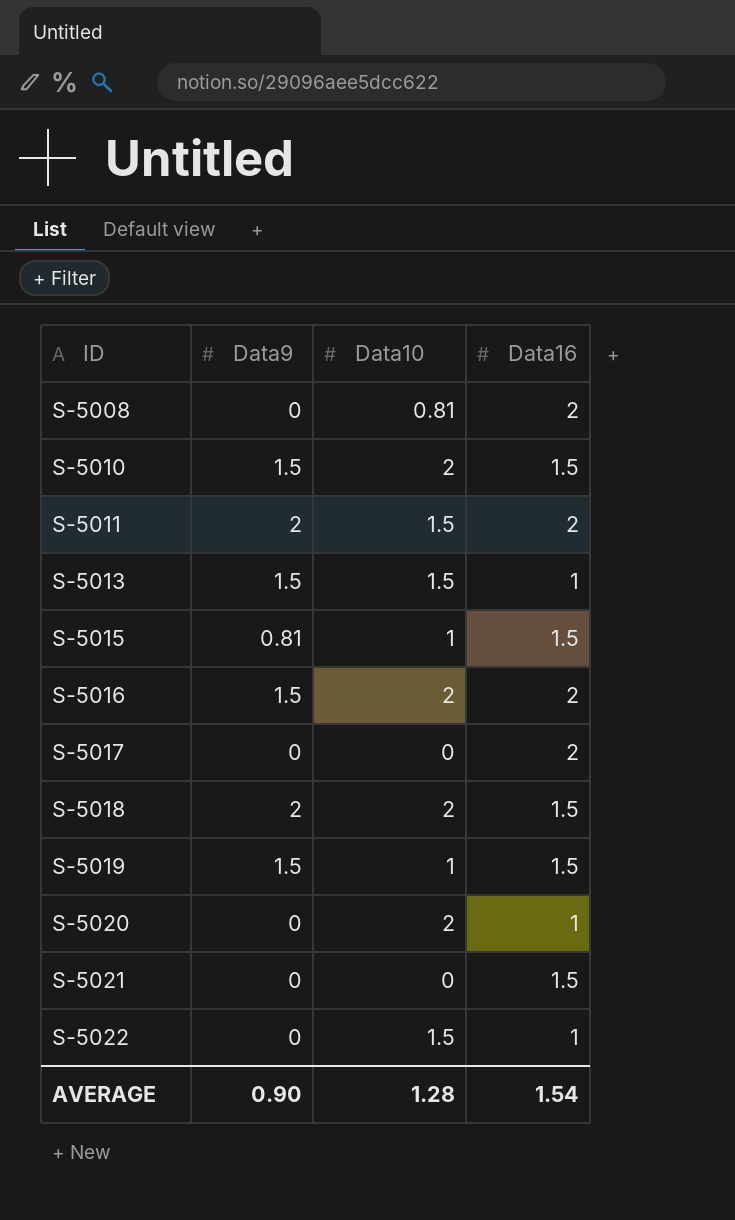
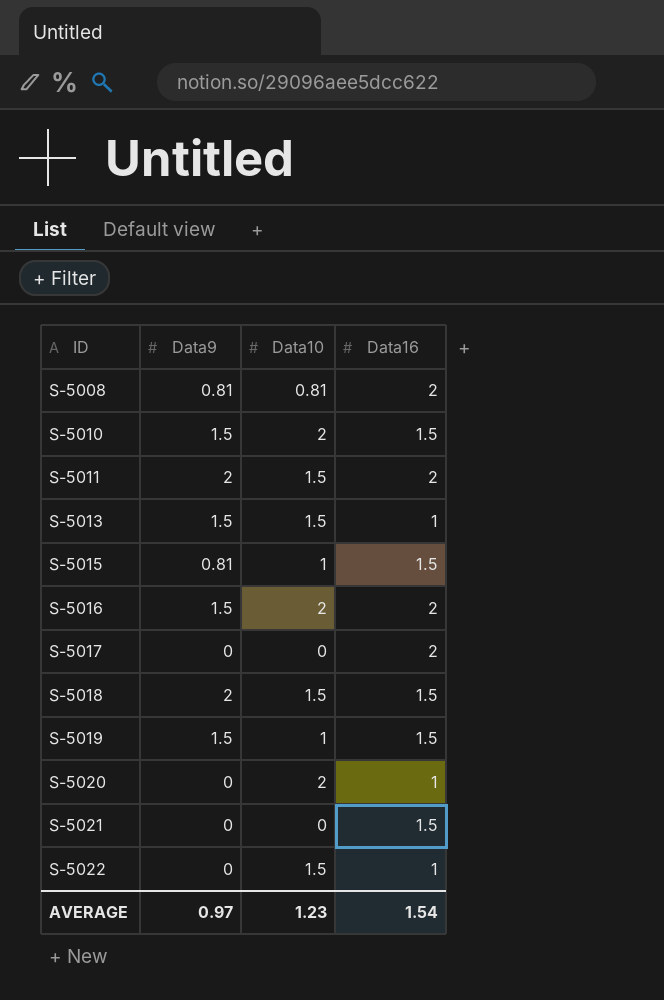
S-5008 | Data9: 0 -> 0.81
S-5018 | Data10: 2 -> 1.5
AVERAGE | Data9: 0.90 -> 0.97
AVERAGE | Data10: 1.28 -> 1.23

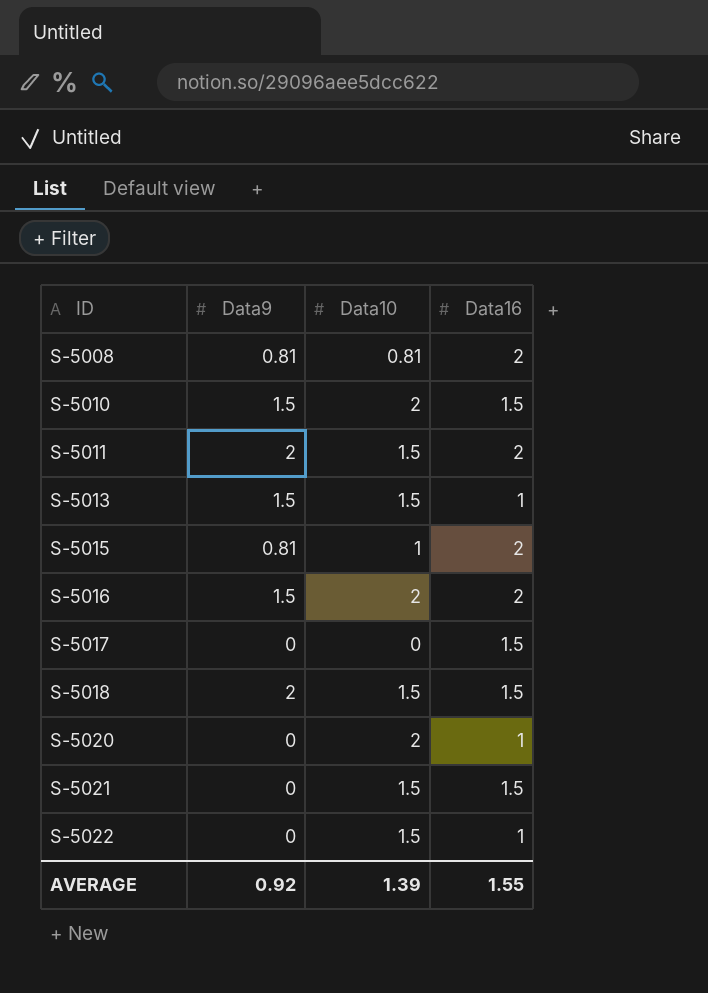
row S-5019: 1.5 | 1 | 1.5 -> none
S-5015 | Data16: 1.5 -> 2
S-5017 | Data16: 2 -> 1.5
S-5021 | Data10: 0 -> 1.5
AVERAGE | Data9: 0.97 -> 0.92
AVERAGE | Data10: 1.23 -> 1.39
AVERAGE | Data16: 1.54 -> 1.55

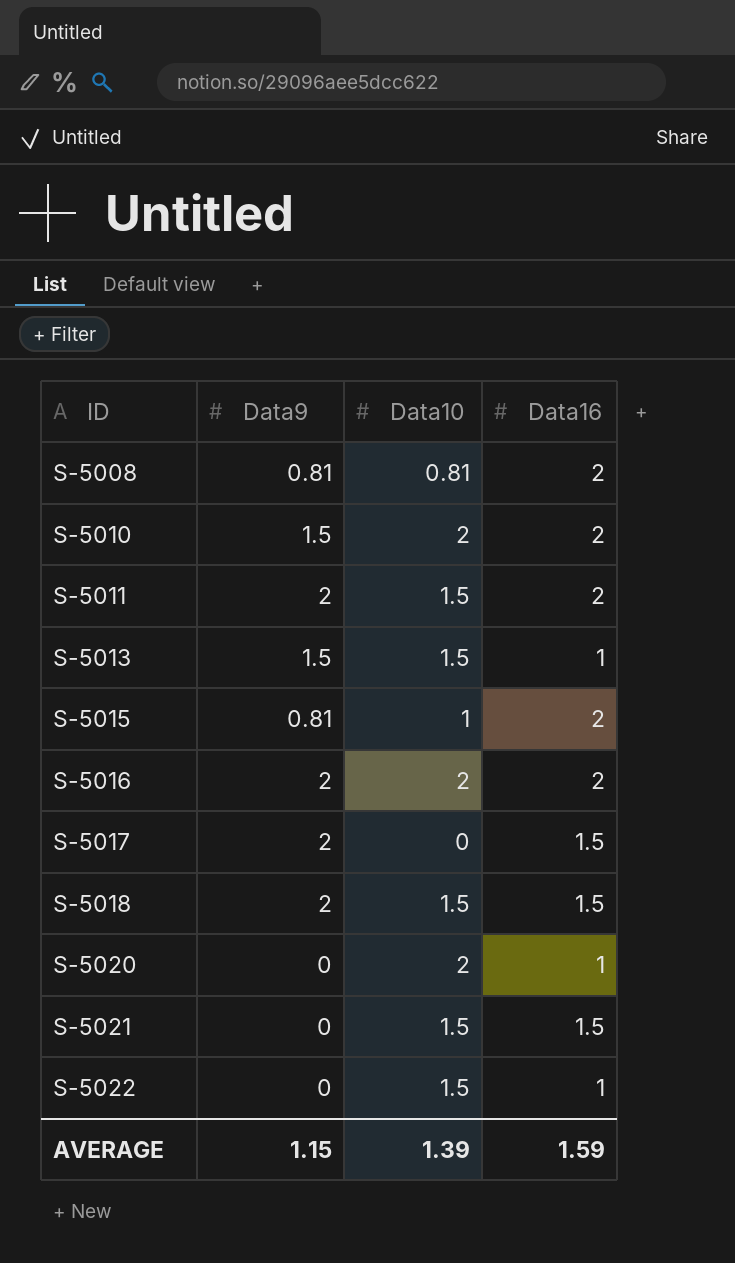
S-5010 | Data16: 1.5 -> 2
S-5016 | Data9: 1.5 -> 2
S-5017 | Data9: 0 -> 2
AVERAGE | Data9: 0.92 -> 1.15
AVERAGE | Data16: 1.55 -> 1.59

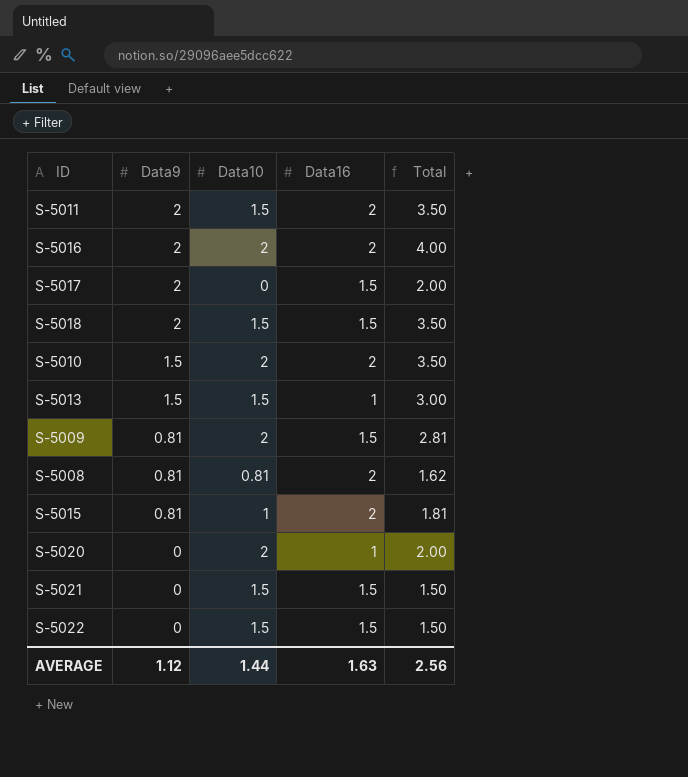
row order: ID ascending -> Data9 descending
column Total | formula: none -> [Data9] + [Data10]
row S-5009: none -> 0.81 | 2 | 1.5 | 2.81
S-5022 | Data16: 1 -> 1.5
AVERAGE | Data9: 1.15 -> 1.12
AVERAGE | Data10: 1.39 -> 1.44
AVERAGE | Data16: 1.59 -> 1.63

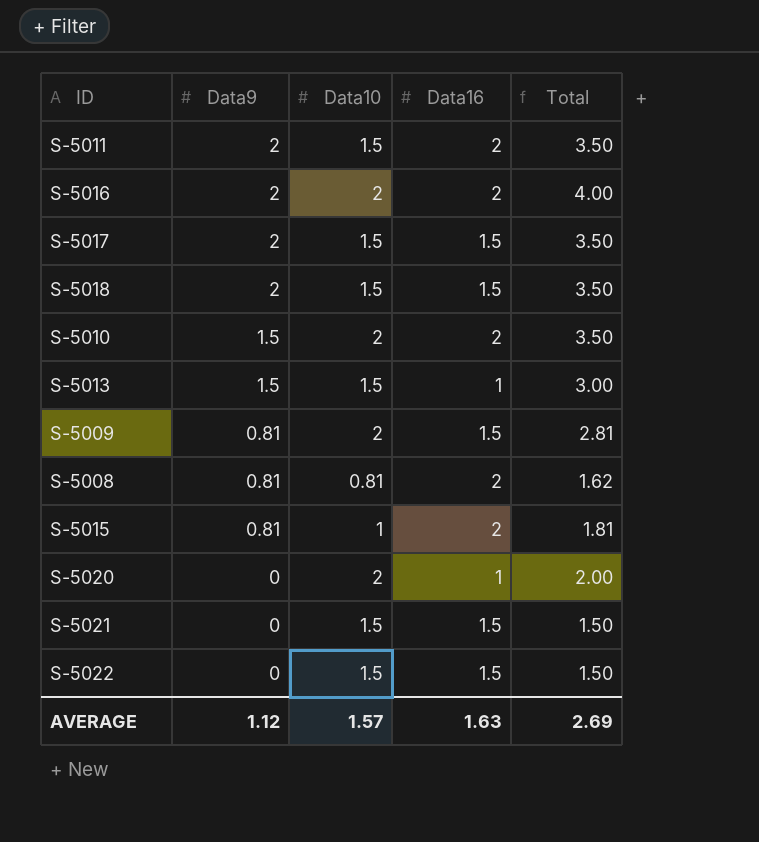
S-5017 | Data10: 0 -> 1.5
S-5017 | Total: 2.00 -> 3.50
AVERAGE | Data10: 1.44 -> 1.57
AVERAGE | Total: 2.56 -> 2.69

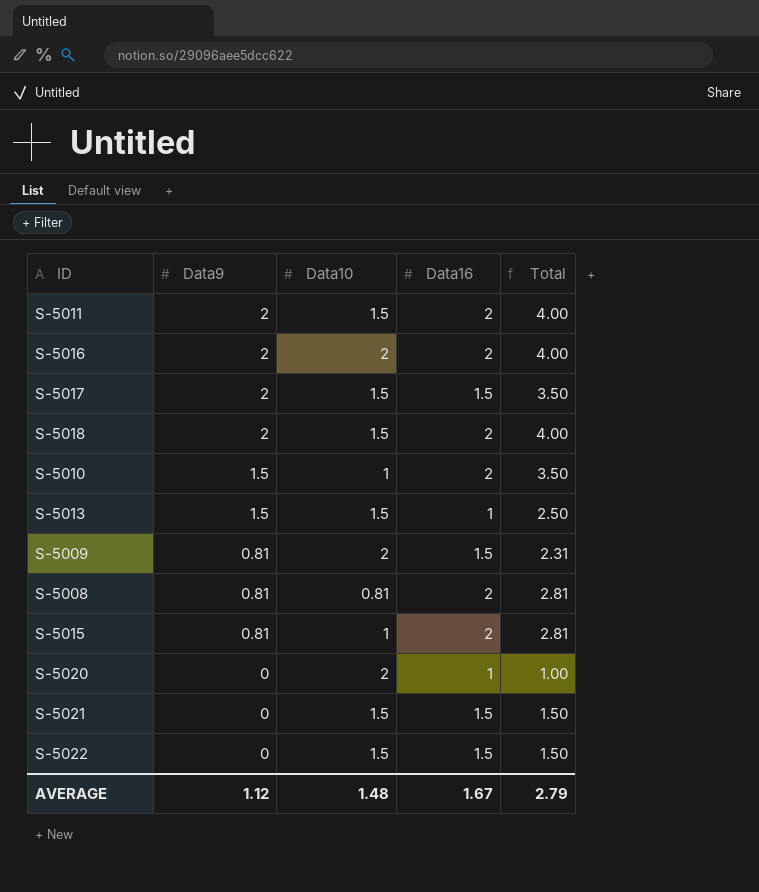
column Total | formula: [Data9] + [Data10] -> [Data9] + [Data16]
S-5018 | Data16: 1.5 -> 2
S-5010 | Data10: 2 -> 1
AVERAGE | Data10: 1.57 -> 1.48
AVERAGE | Data16: 1.63 -> 1.67
AVERAGE | Total: 2.69 -> 2.79

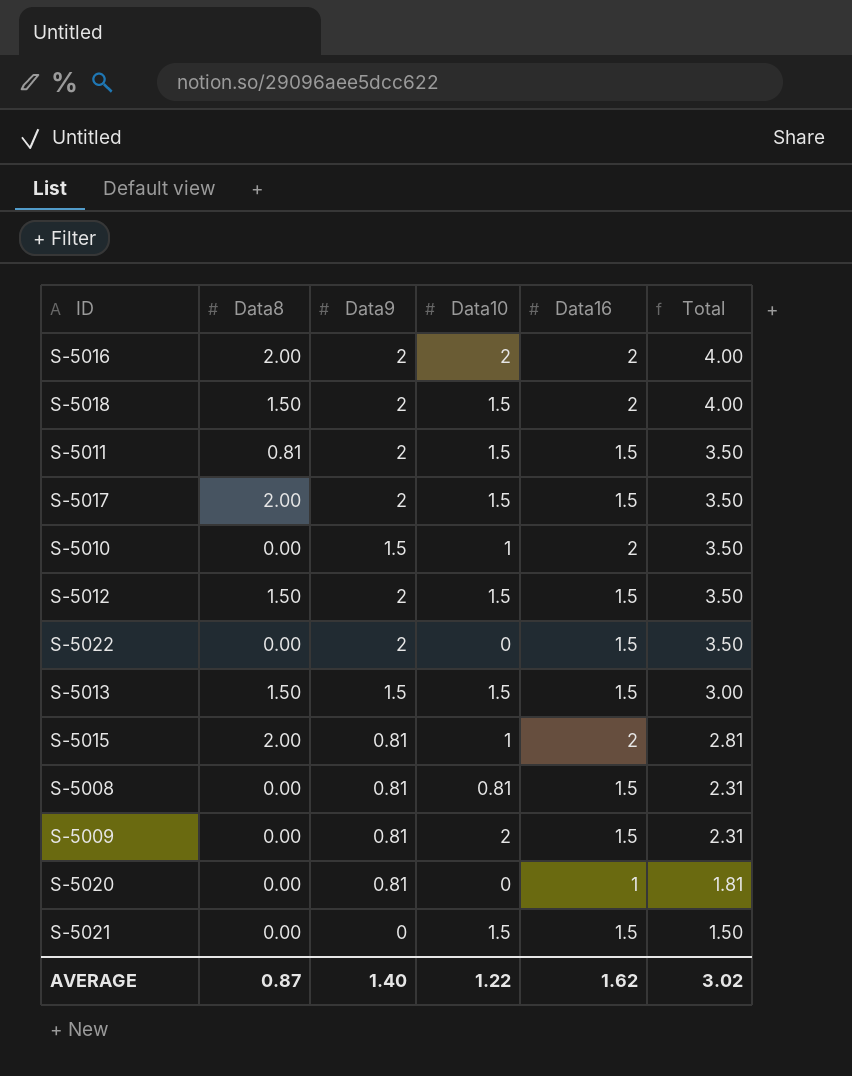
row order: Data9 descending -> Total descending
column Data8 | position: none -> 2
S-5011 | Data16: 2 -> 1.5
S-5011 | Total: 4.00 -> 3.50
row S-5012: none -> 1.50 | 2 | 1.5 | 1.5 | 3.50
S-5022 | Data9: 0 -> 2
S-5022 | Data10: 1.5 -> 0
S-5022 | Total: 1.50 -> 3.50
S-5013 | Data16: 1 -> 1.5
S-5013 | Total: 2.50 -> 3.00
S-5008 | Data16: 2 -> 1.5
S-5008 | Total: 2.81 -> 2.31
S-5020 | Data9: 0 -> 0.81
S-5020 | Data10: 2 -> 0
S-5020 | Total: 1.00 -> 1.81
AVERAGE | Data9: 1.12 -> 1.40
AVERAGE | Data10: 1.48 -> 1.22
AVERAGE | Data16: 1.67 -> 1.62
AVERAGE | Total: 2.79 -> 3.02

